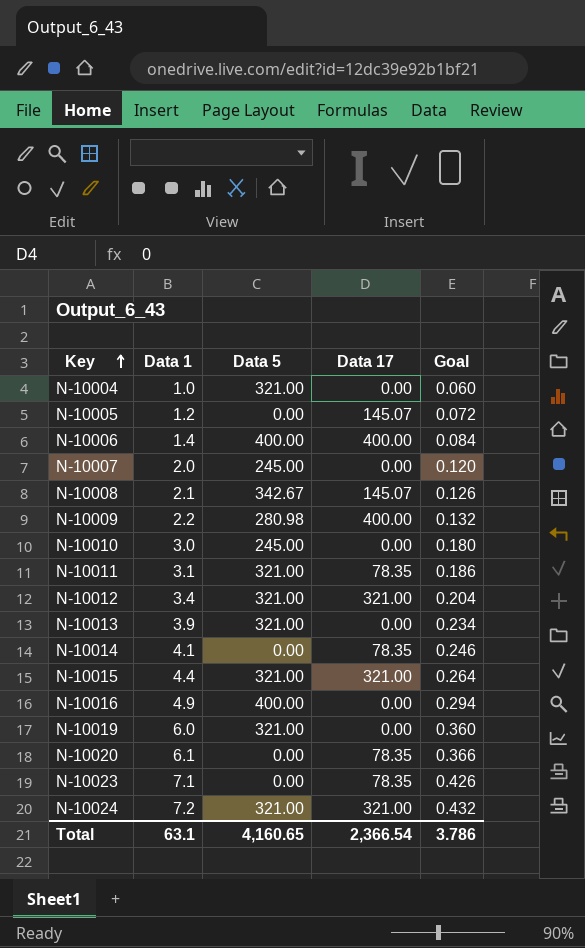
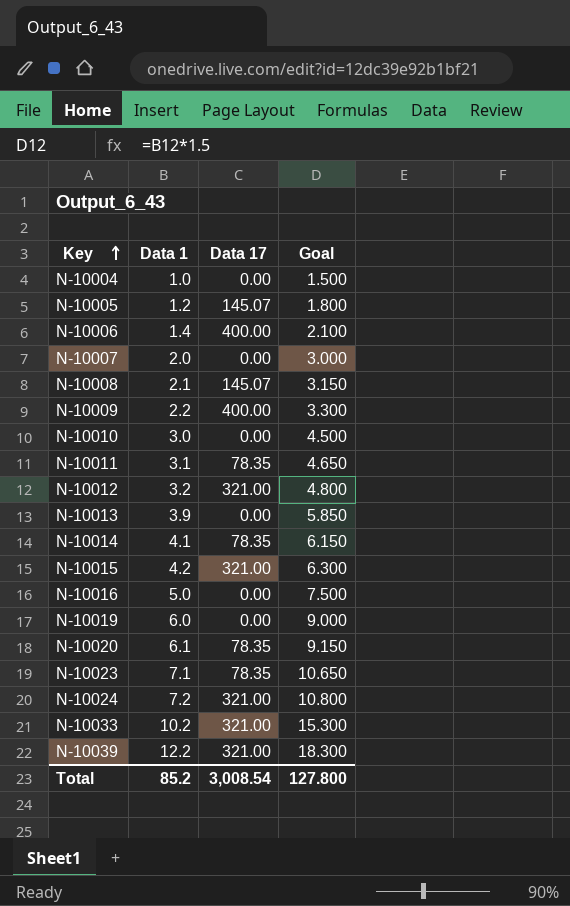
column Data 5 | position: 3 -> none
column Goal | formula: [Data 1] * 0.06 -> [Data 1] * 1.5
N-10012 | Data 1: 3.4 -> 3.2
N-10015 | Data 1: 4.4 -> 4.2
N-10016 | Data 1: 4.9 -> 5.0
row N-10033: none -> 10.2 | 321.00 | 15.300
row N-10039: none -> 12.2 | 321.00 | 18.300
Total | Data 1: 63.1 -> 85.2
Total | Data 17: 2,366.54 -> 3,008.54
Total | Goal: 3.786 -> 127.800

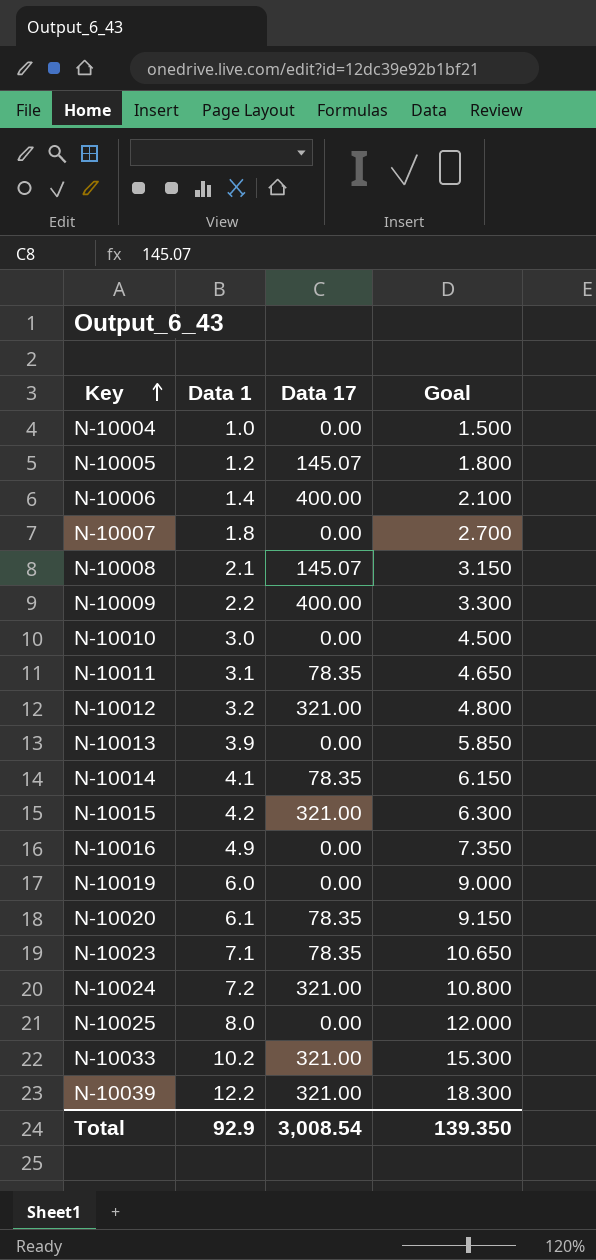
N-10007 | Data 1: 2.0 -> 1.8
N-10007 | Goal: 3.000 -> 2.700
N-10016 | Data 1: 5.0 -> 4.9
N-10016 | Goal: 7.500 -> 7.350
row N-10025: none -> 8.0 | 0.00 | 12.000
Total | Data 1: 85.2 -> 92.9
Total | Goal: 127.800 -> 139.350

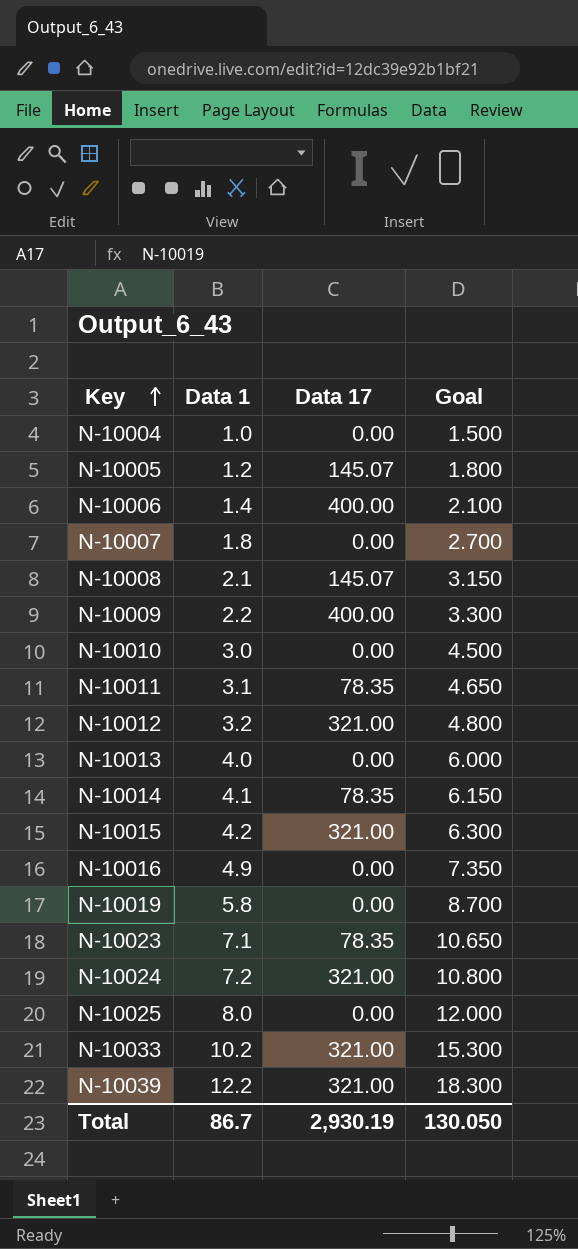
row N-10020: 6.1 | 78.35 | 9.150 -> none
N-10013 | Data 1: 3.9 -> 4.0
N-10013 | Goal: 5.850 -> 6.000
N-10019 | Data 1: 6.0 -> 5.8
N-10019 | Goal: 9.000 -> 8.700
Total | Data 1: 92.9 -> 86.7
Total | Data 17: 3,008.54 -> 2,930.19
Total | Goal: 139.350 -> 130.050

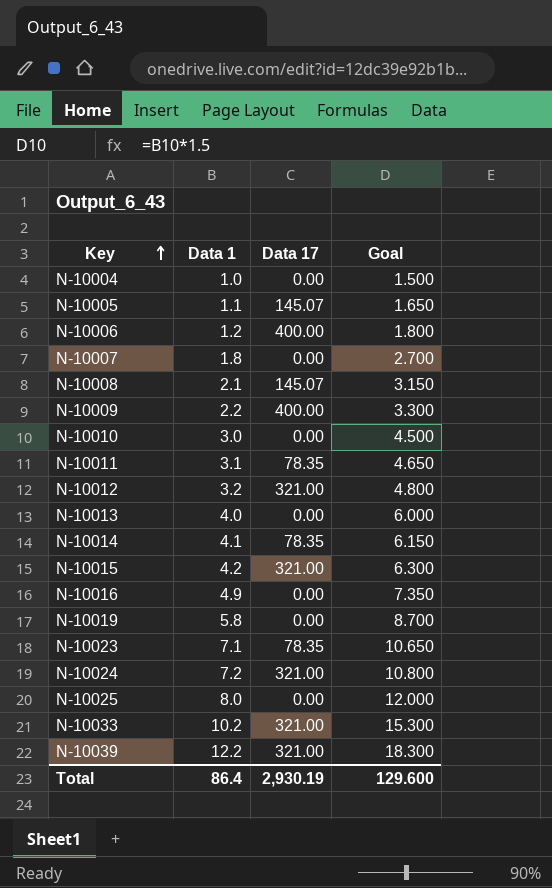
N-10005 | Data 1: 1.2 -> 1.1
N-10005 | Goal: 1.800 -> 1.650
N-10006 | Data 1: 1.4 -> 1.2
N-10006 | Goal: 2.100 -> 1.800
Total | Data 1: 86.7 -> 86.4
Total | Goal: 130.050 -> 129.600

